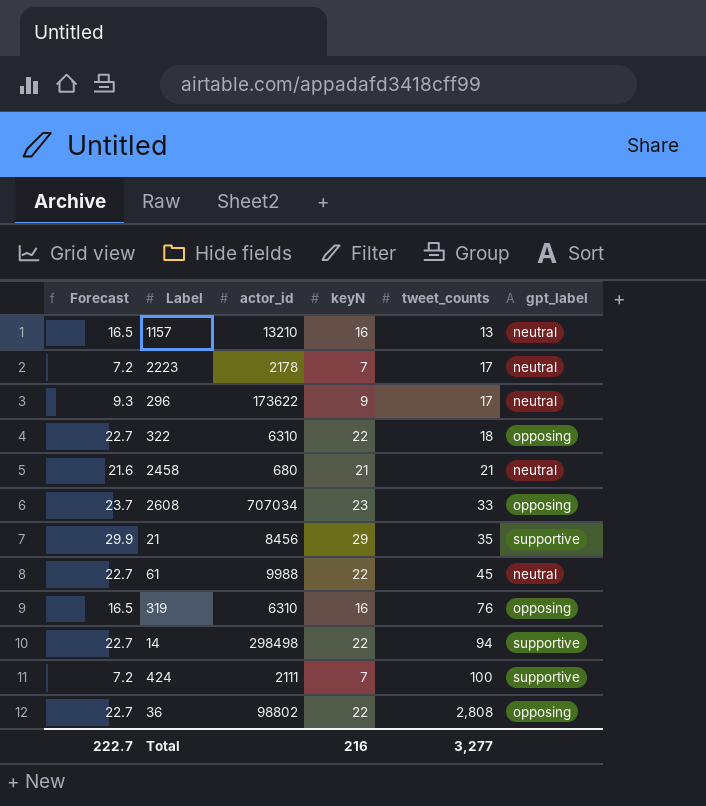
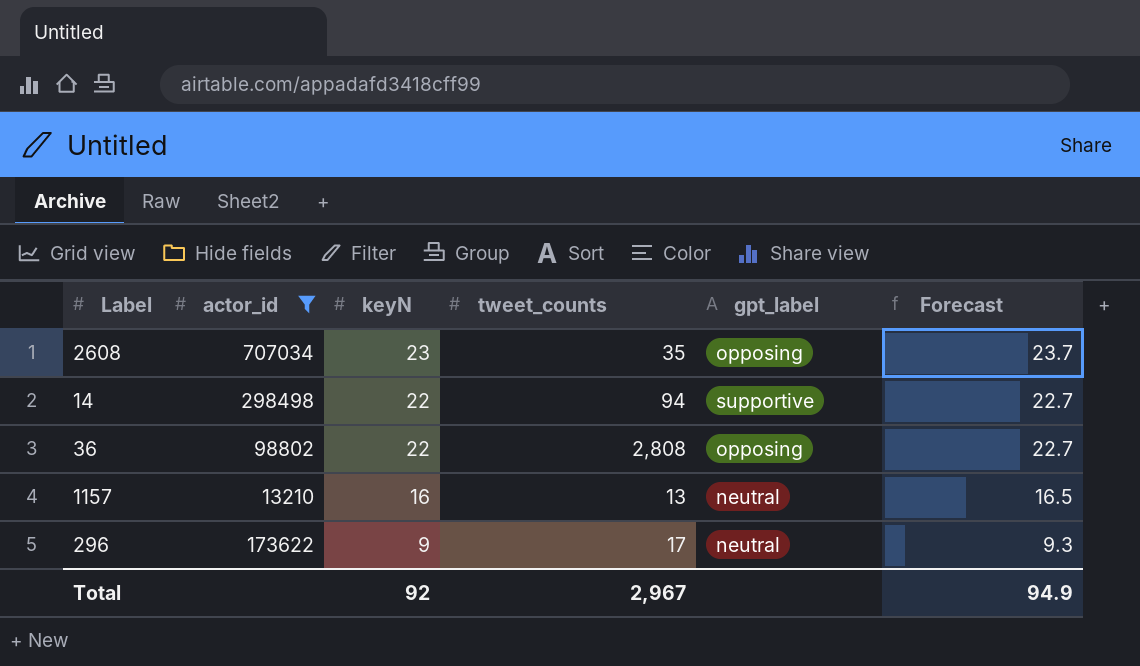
filter: none -> actor_id >= 13210
row order: tweet_counts ascending -> keyN descending
column Forecast | position: 1 -> 6
2608 | tweet_counts: 33 -> 35
Total | keyN: 216 -> 92
Total | tweet_counts: 3,277 -> 2,967
Total | Forecast: 222.7 -> 94.9

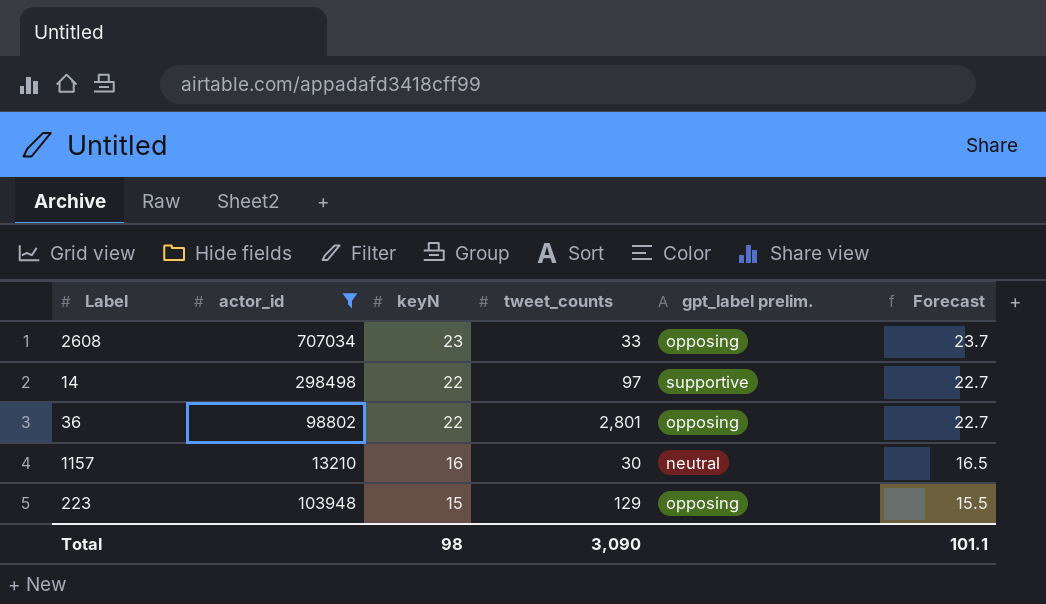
column name: gpt_label -> gpt_label prelim.
row 296: 173622 | 9 | 17 | neutral | 9.3 -> none
2608 | tweet_counts: 35 -> 33
14 | tweet_counts: 94 -> 97
36 | tweet_counts: 2,808 -> 2,801
1157 | tweet_counts: 13 -> 30
row 223: none -> 103948 | 15 | 129 | opposing | 15.5
Total | keyN: 92 -> 98
Total | tweet_counts: 2,967 -> 3,090
Total | Forecast: 94.9 -> 101.1

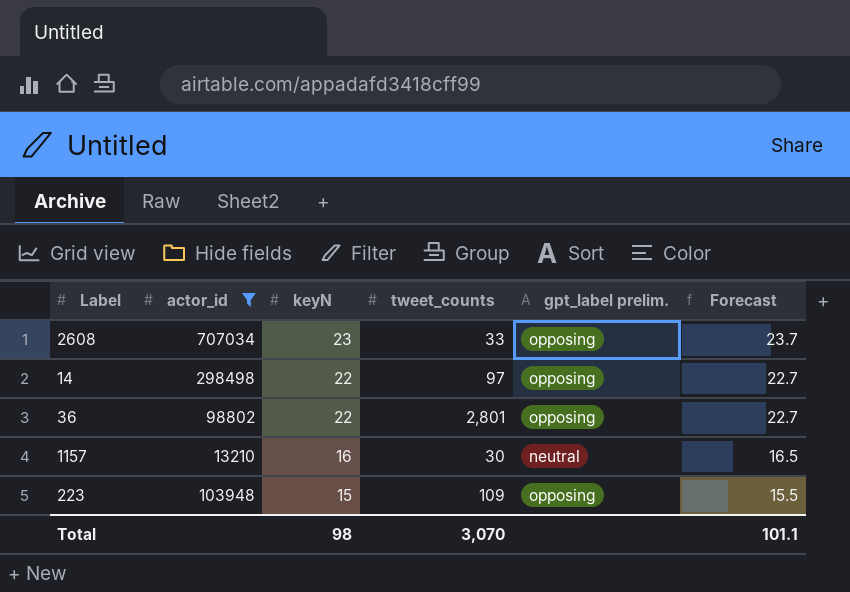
14 | gpt_label prelim.: supportive -> opposing
223 | tweet_counts: 129 -> 109
Total | tweet_counts: 3,090 -> 3,070

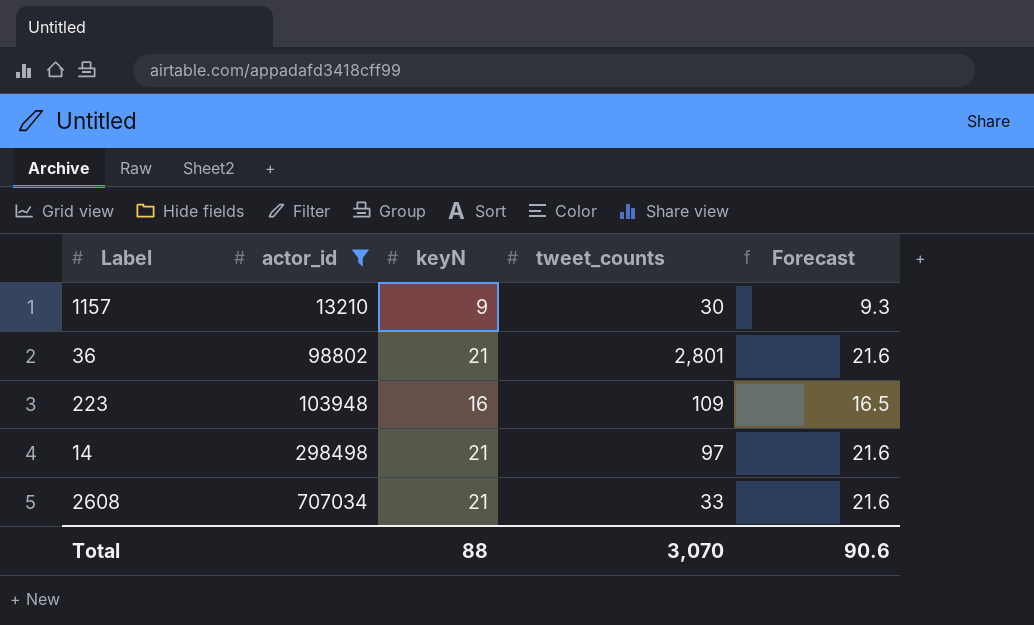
row order: keyN descending -> actor_id ascending
column gpt_label prelim. | position: 5 -> none
1157 | keyN: 16 -> 9
1157 | Forecast: 16.5 -> 9.3
36 | keyN: 22 -> 21
36 | Forecast: 22.7 -> 21.6
223 | keyN: 15 -> 16
223 | Forecast: 15.5 -> 16.5
14 | keyN: 22 -> 21
14 | Forecast: 22.7 -> 21.6
2608 | keyN: 23 -> 21
2608 | Forecast: 23.7 -> 21.6
Total | keyN: 98 -> 88
Total | Forecast: 101.1 -> 90.6

